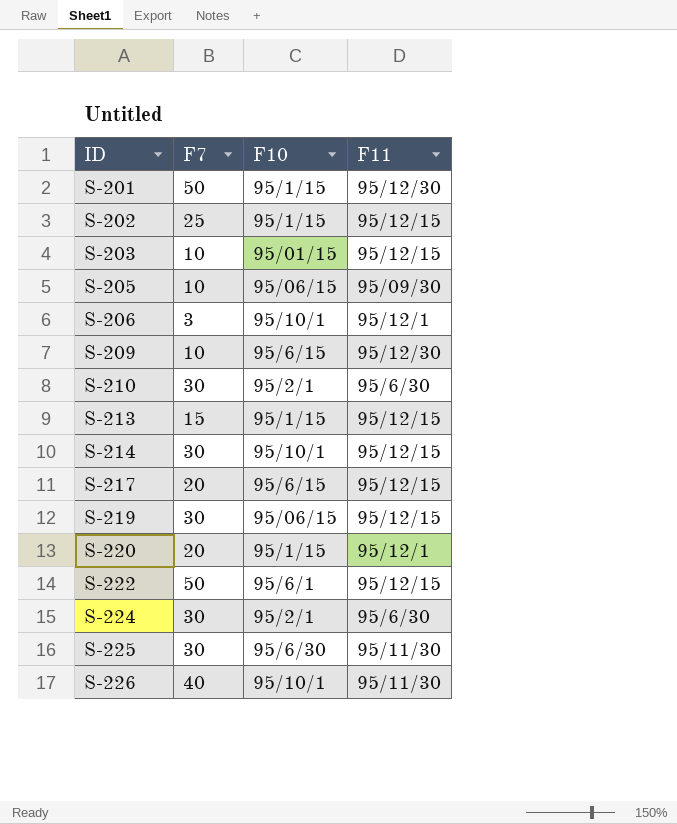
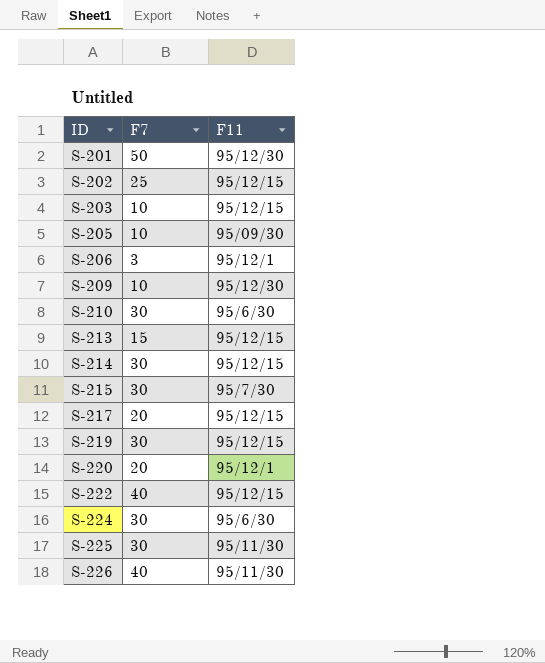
column F10 | position: 3 -> none
row S-215: none -> 30 | 95/7/30
S-222 | F7: 50 -> 40

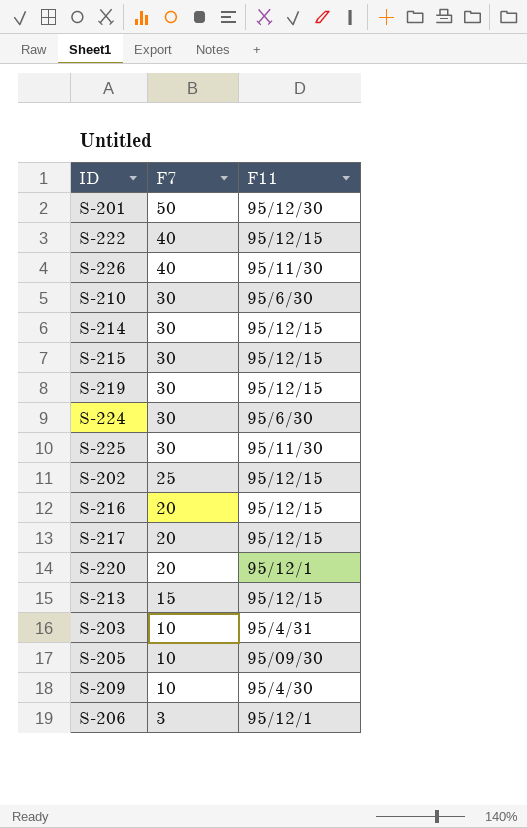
row order: ID ascending -> F7 descending
S-215 | F11: 95/7/30 -> 95/12/15
row S-216: none -> 20 | 95/12/15
S-203 | F11: 95/12/15 -> 95/4/31
S-209 | F11: 95/12/30 -> 95/4/30

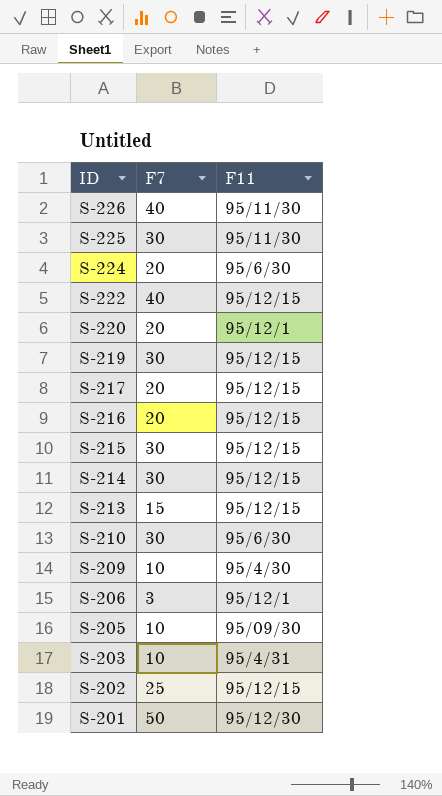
row order: F7 descending -> ID descending
S-224 | F7: 30 -> 20

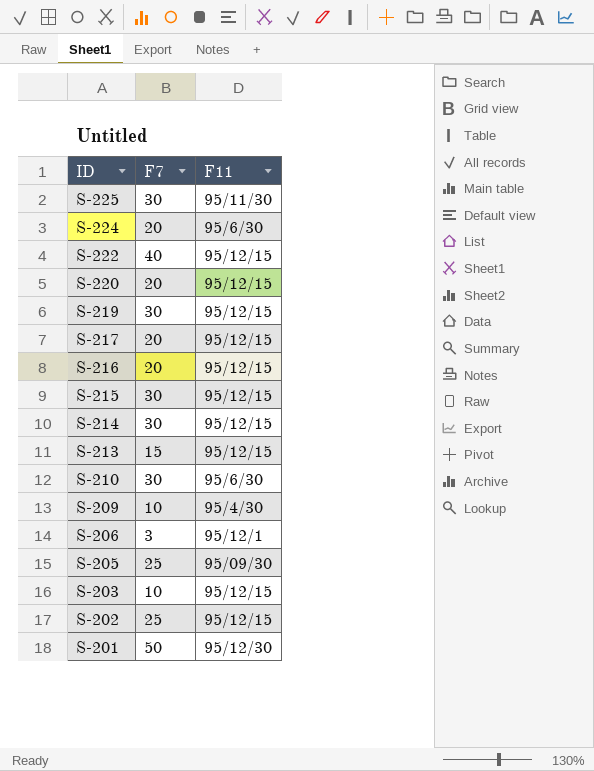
row S-226: 40 | 95/11/30 -> none
S-220 | F11: 95/12/1 -> 95/12/15
S-205 | F7: 10 -> 25
S-203 | F11: 95/4/31 -> 95/12/15

